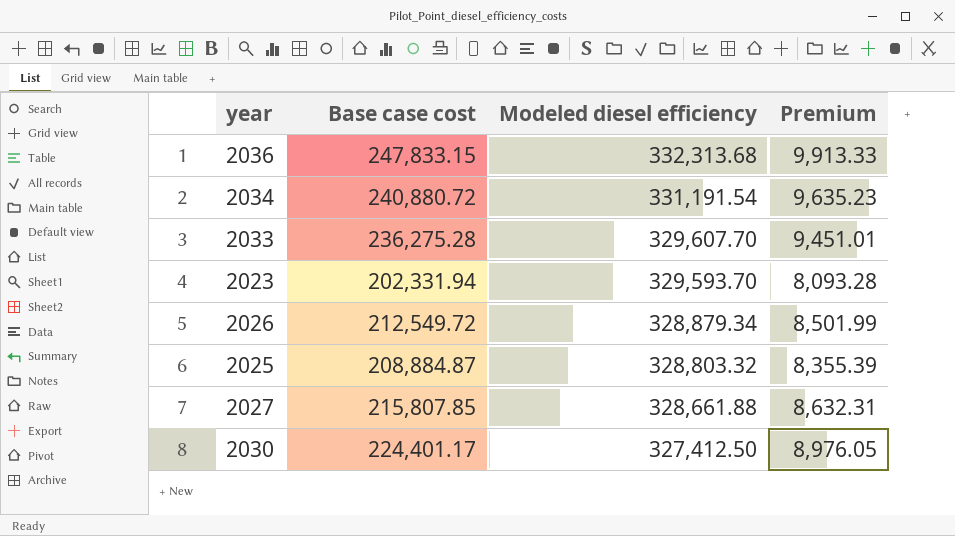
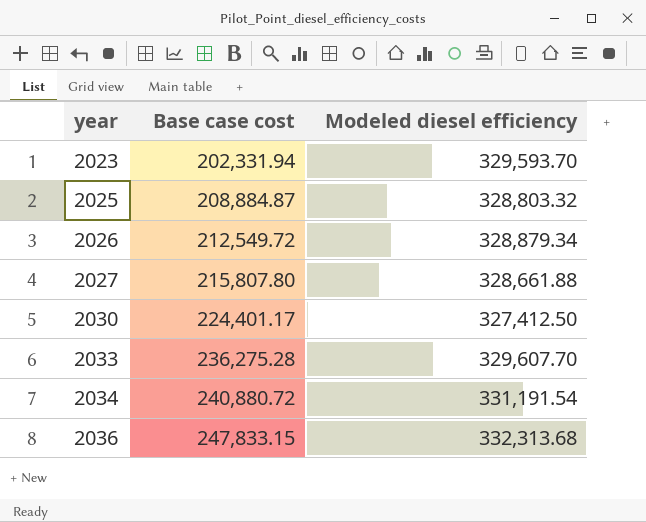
row order: Modeled diesel efficiency descending -> year ascending
column Premium | formula: [Base case cost] * 0.04 -> none
2027 | Base case cost: 215,807.85 -> 215,807.80

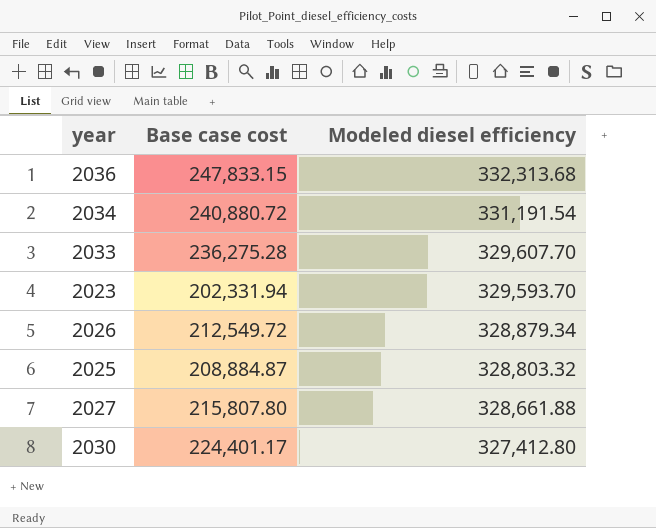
row order: year ascending -> Modeled diesel efficiency descending
2030 | Modeled diesel efficiency: 327,412.50 -> 327,412.80

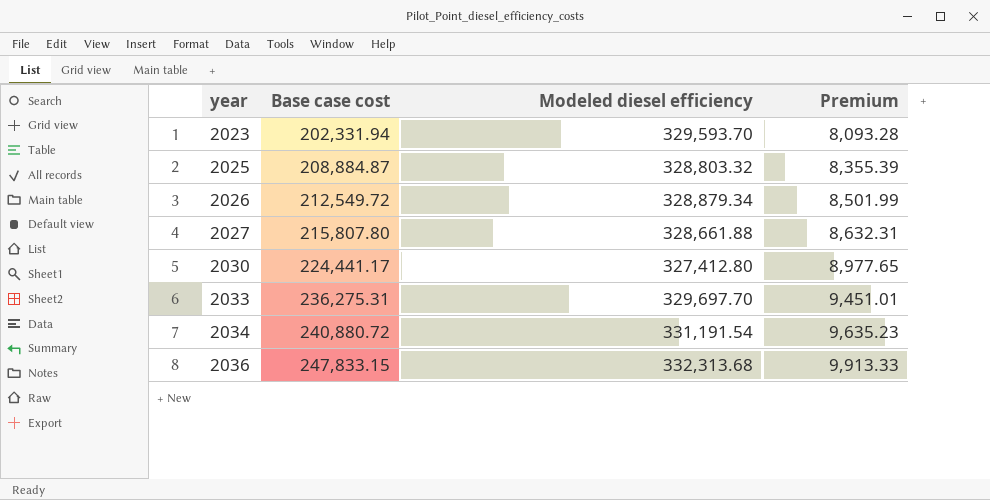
row order: Modeled diesel efficiency descending -> year ascending
column Premium | formula: none -> [Base case cost] * 0.04
2030 | Base case cost: 224,401.17 -> 224,441.17
2033 | Base case cost: 236,275.28 -> 236,275.31
2033 | Modeled diesel efficiency: 329,607.70 -> 329,697.70

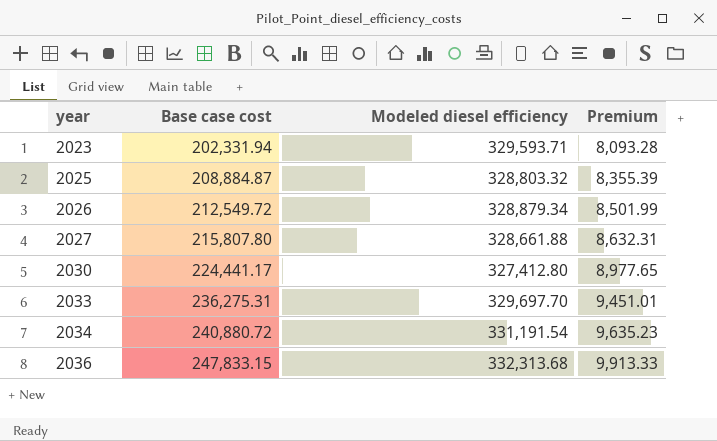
2023 | Modeled diesel efficiency: 329,593.70 -> 329,593.71

